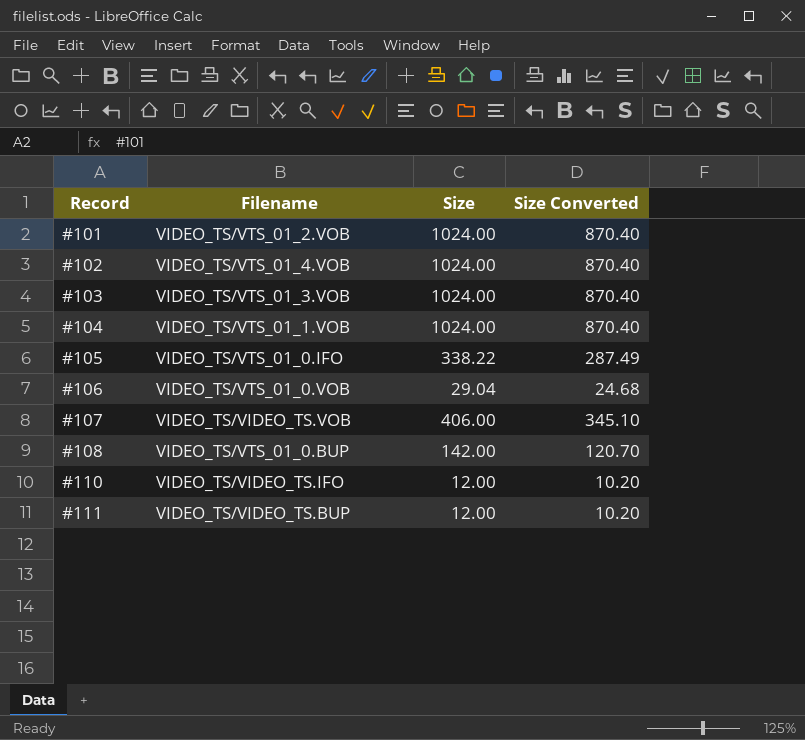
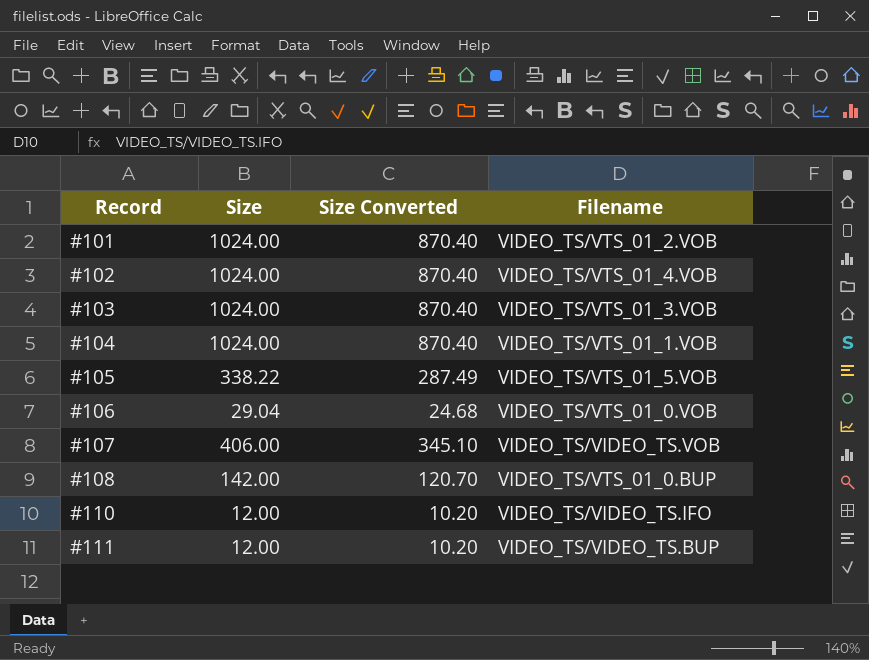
column Filename | position: 2 -> 4
#105 | Filename: VIDEO_TS/VTS_01_0.IFO -> VIDEO_TS/VTS_01_5.VOB

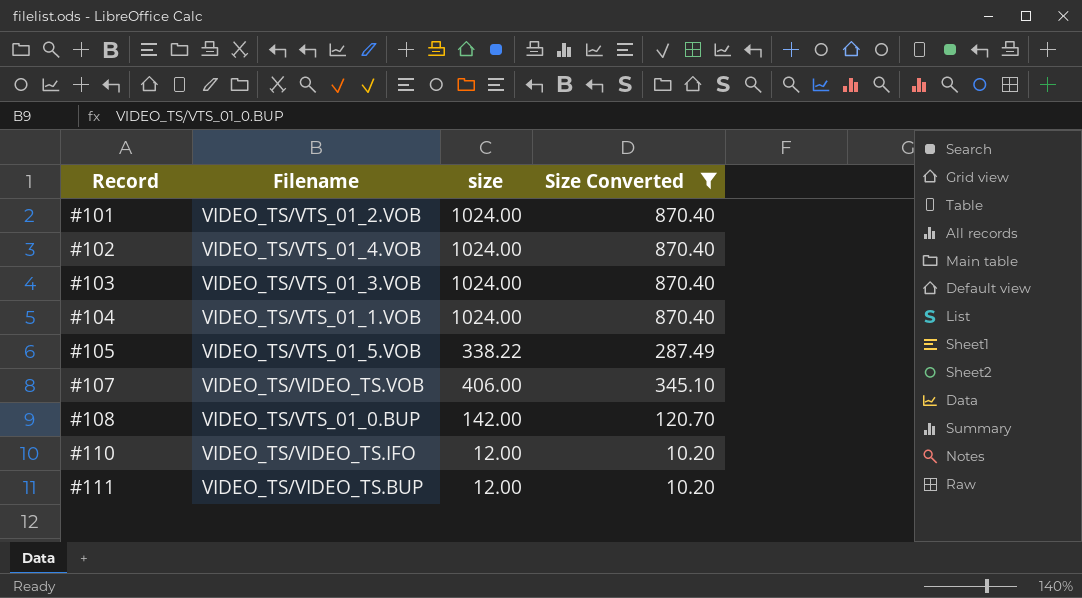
filter: none -> Size Converted != 24.68
column Filename | position: 4 -> 2
column name: Size -> size

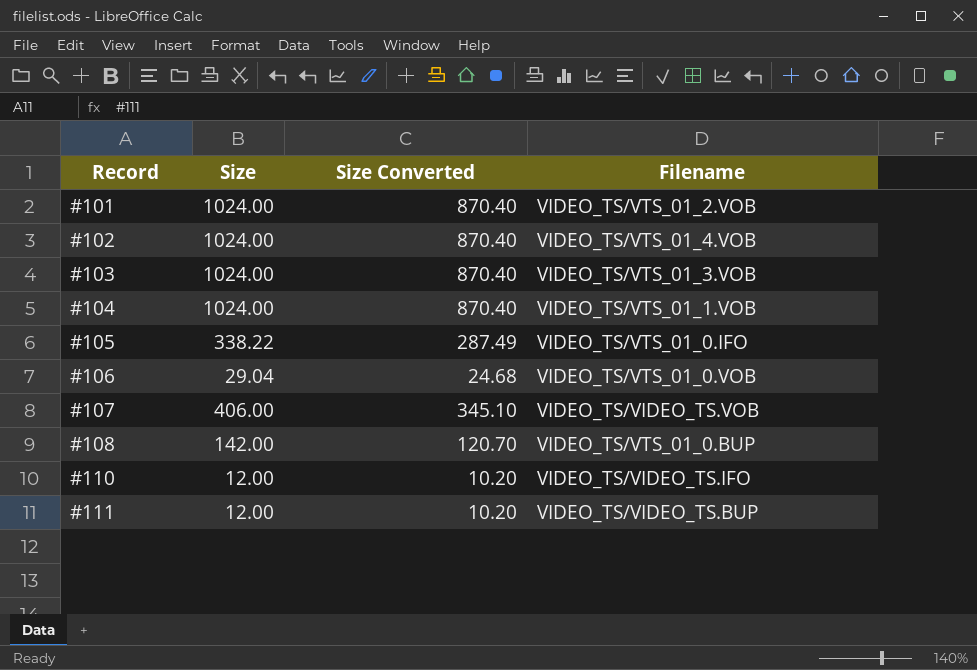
filter: Size Converted != 24.68 -> none
column name: size -> Size
column Filename | position: 2 -> 4
#105 | Filename: VIDEO_TS/VTS_01_5.VOB -> VIDEO_TS/VTS_01_0.IFO

